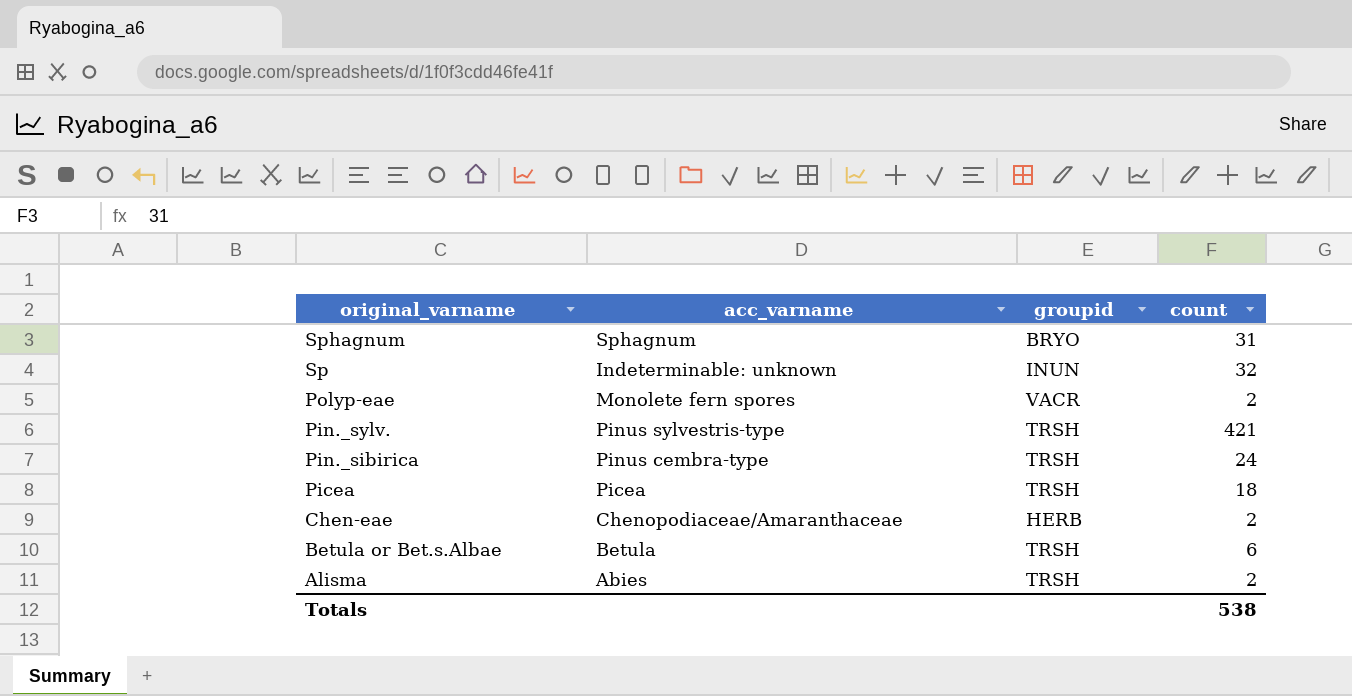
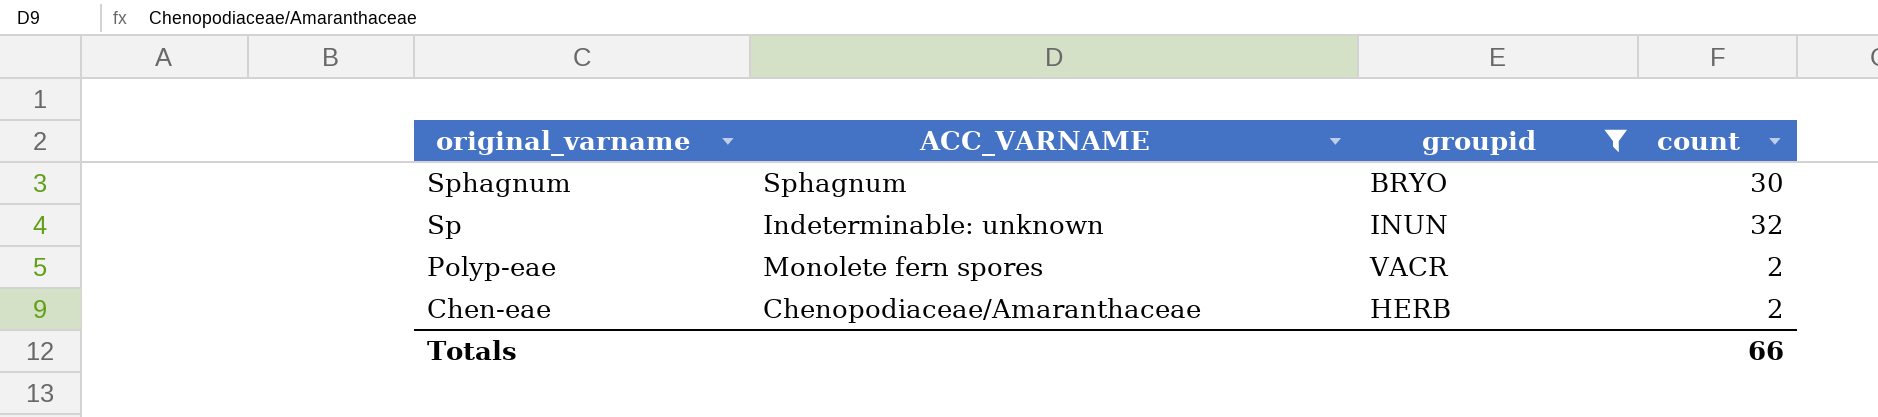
filter: none -> groupid != TRSH
column name: acc_varname -> ACC_VARNAME
Sphagnum | count: 31 -> 30
Totals | count: 538 -> 66

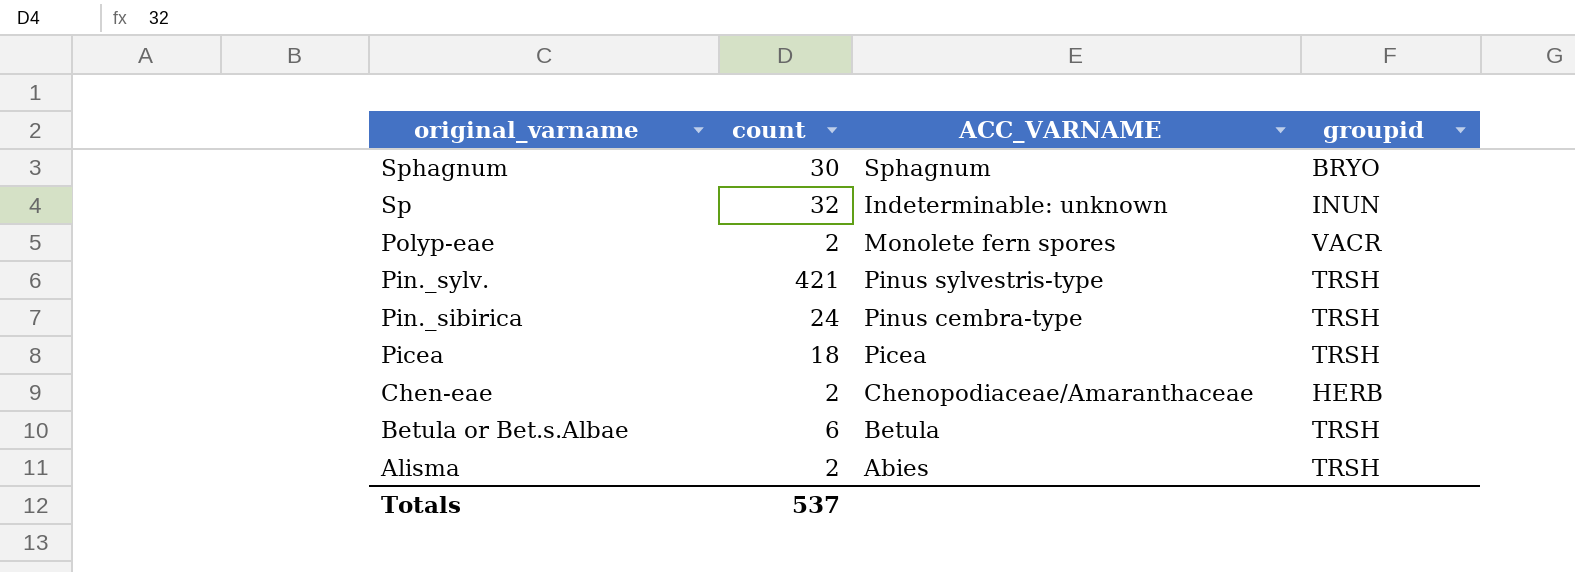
filter: groupid != TRSH -> none
column count | position: 4 -> 2
Totals | count: 66 -> 537

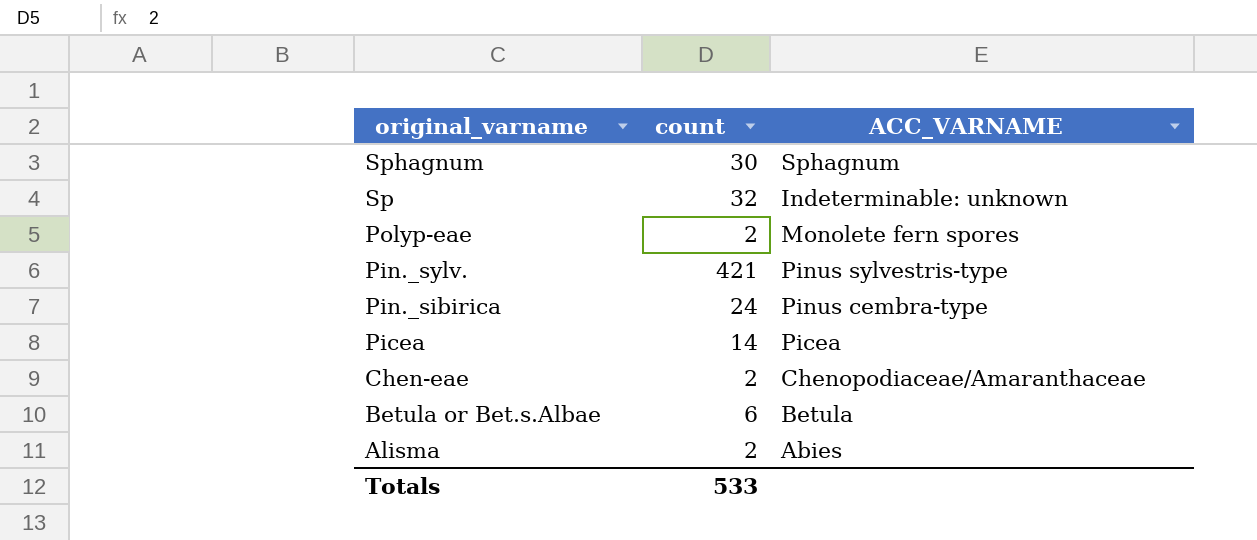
column groupid | position: 4 -> none
Picea | count: 18 -> 14
Totals | count: 537 -> 533

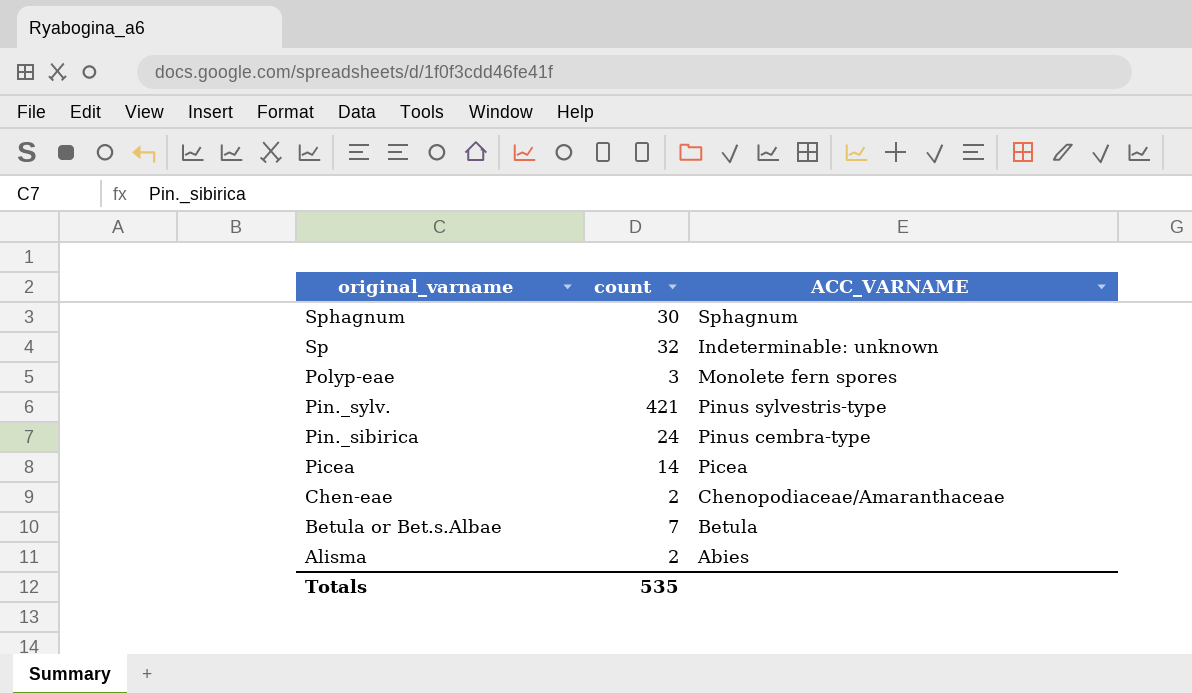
Polyp-eae | count: 2 -> 3
Betula or Bet.s.Albae | count: 6 -> 7
Totals | count: 533 -> 535

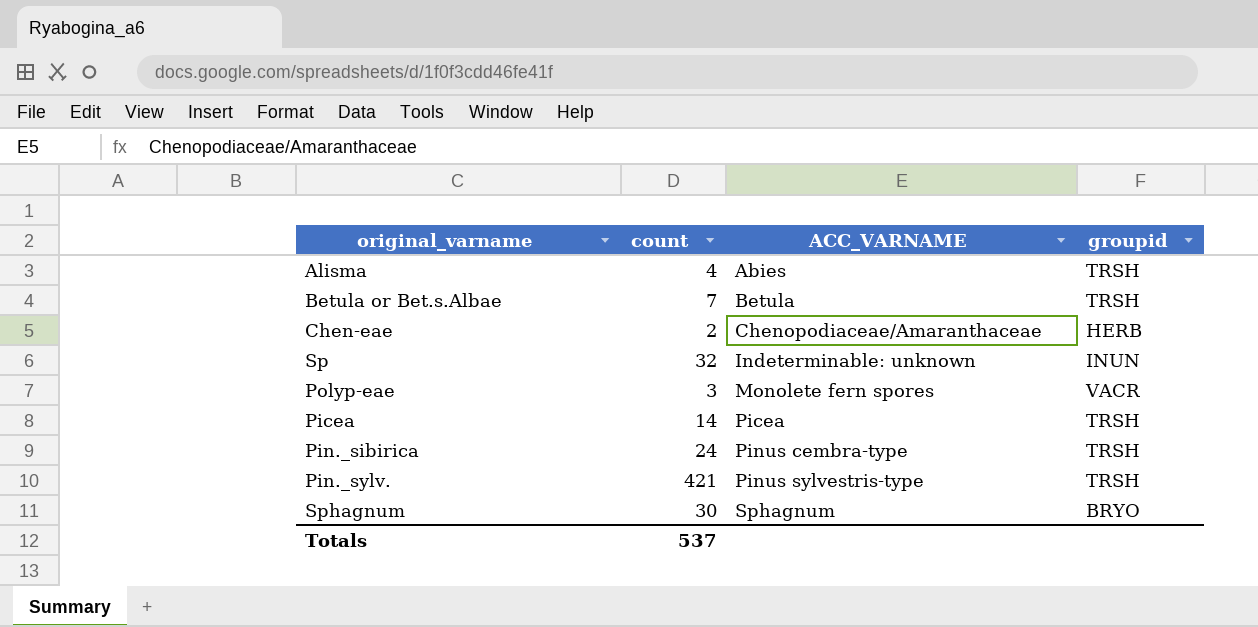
row order: original_varname descending -> ACC_VARNAME ascending
column groupid | position: none -> 4
Alisma | count: 2 -> 4
Totals | count: 535 -> 537

